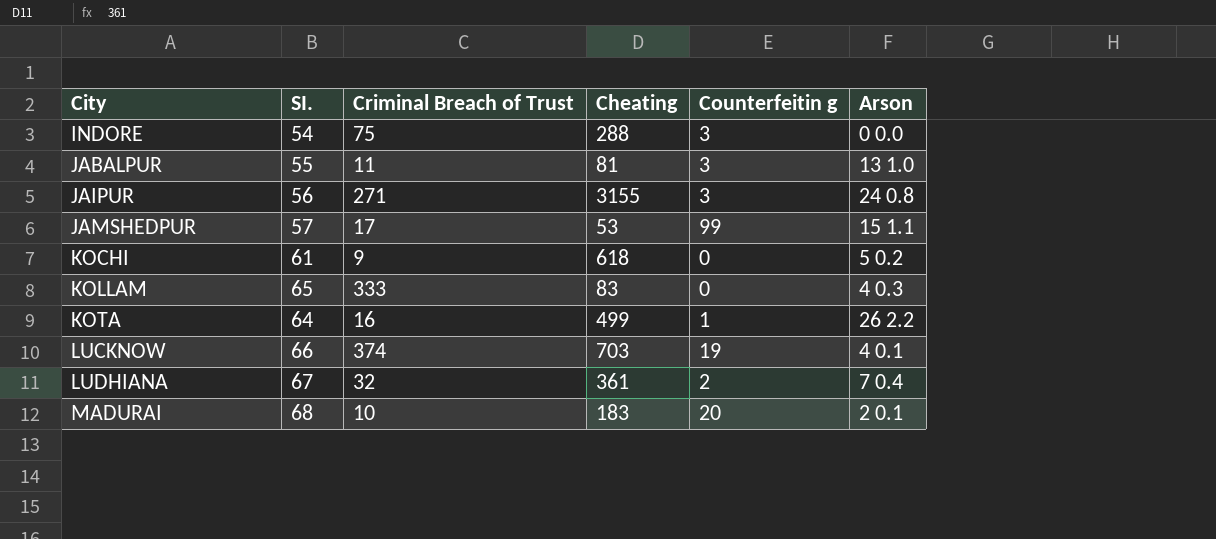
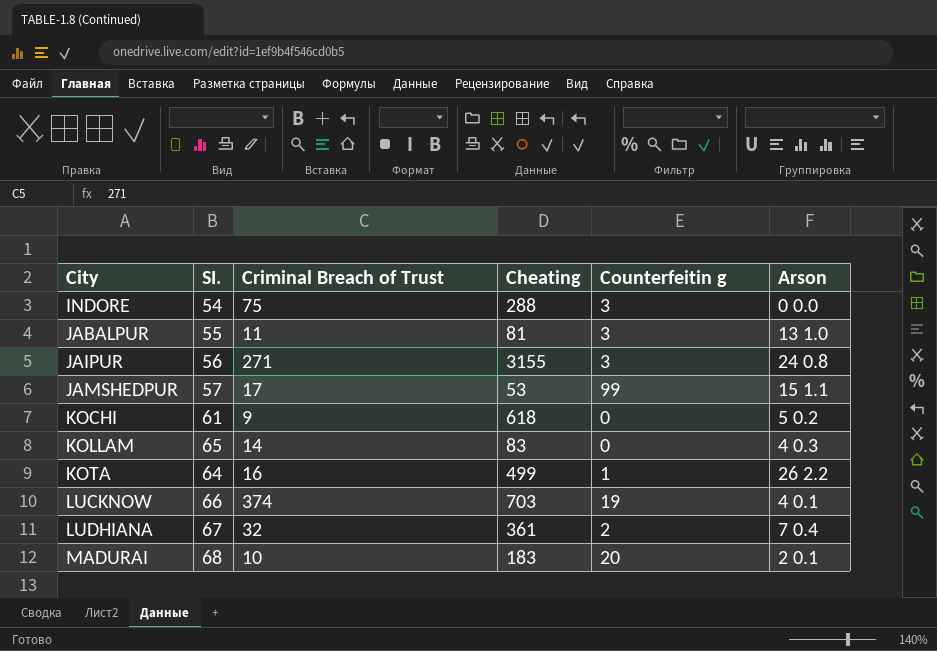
KOLLAM | Criminal Breach of Trust: 333 -> 14

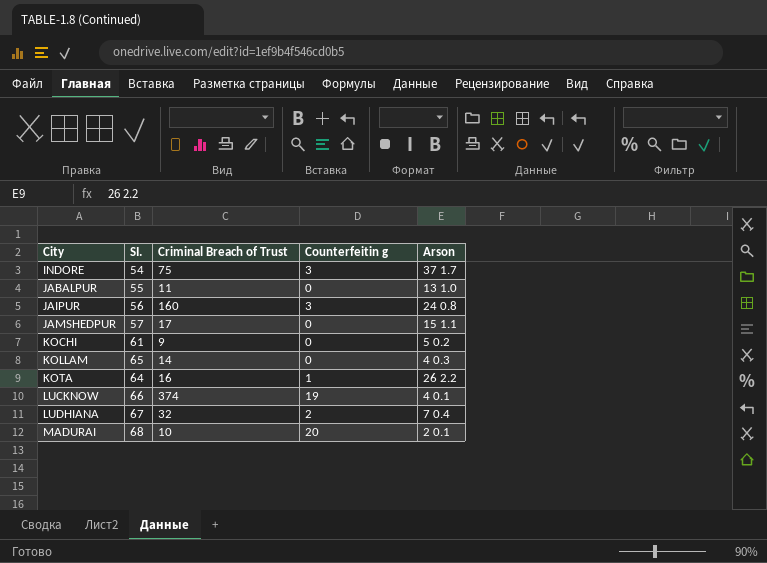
column Cheating | position: 4 -> none
INDORE | Arson: 0 0.0 -> 37 1.7
JABALPUR | Counterfeitin g: 3 -> 0
JAIPUR | Criminal Breach of Trust: 271 -> 160
JAMSHEDPUR | Counterfeitin g: 99 -> 0

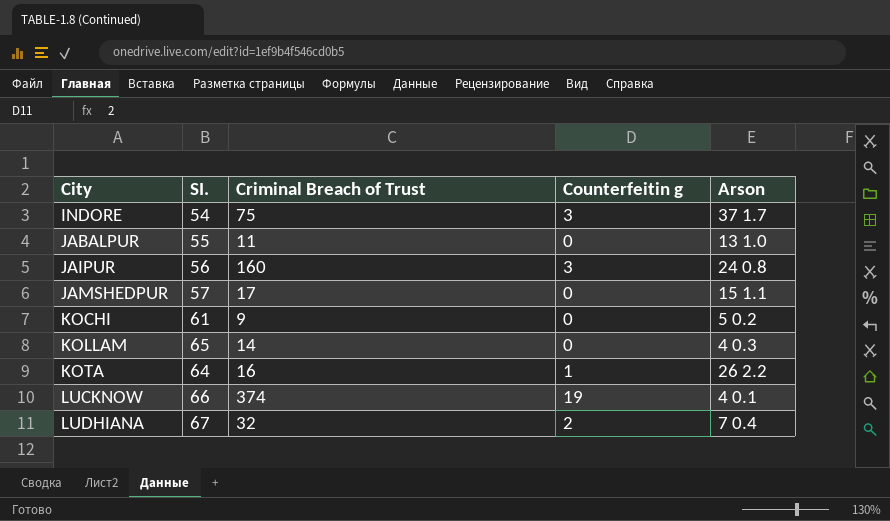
row MADURAI: 68 | 10 | 20 | 2 0.1 -> none

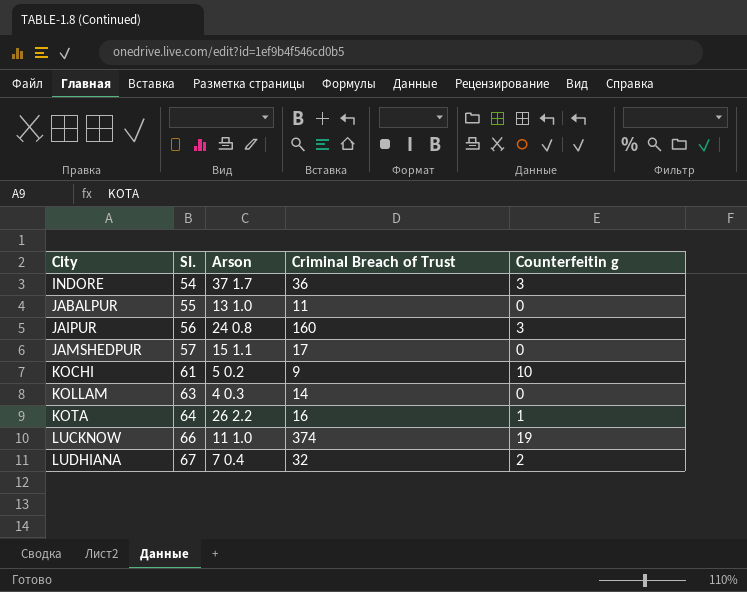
column Arson | position: 5 -> 3
INDORE | Criminal Breach of Trust: 75 -> 36
KOCHI | Counterfeitin g: 0 -> 10
KOLLAM | SI.: 65 -> 63
LUCKNOW | Arson: 4 0.1 -> 11 1.0

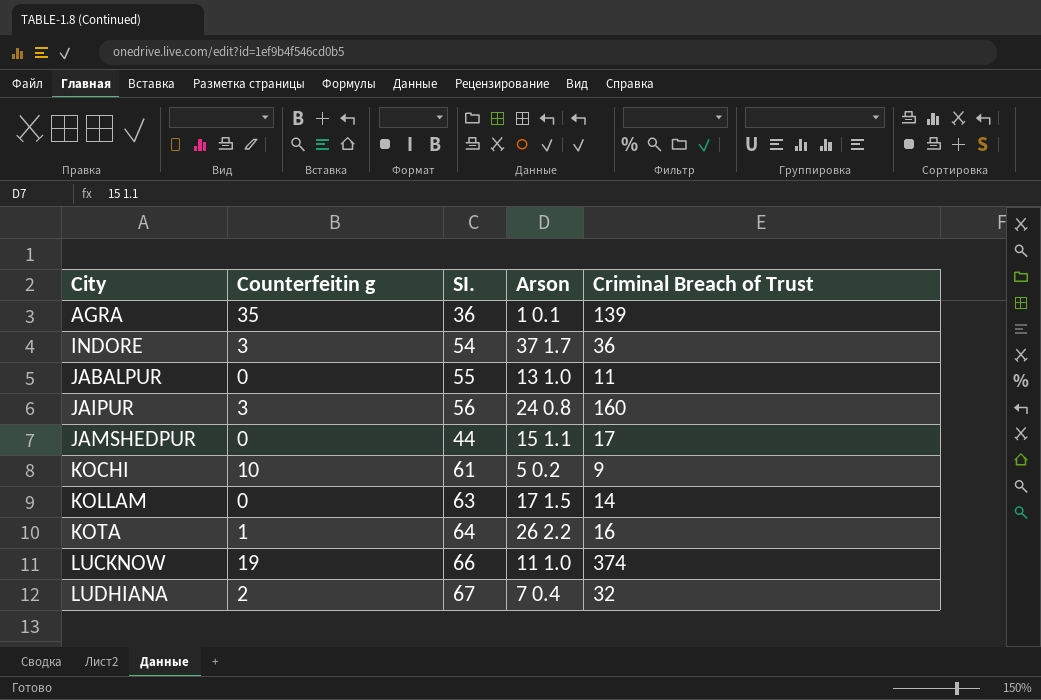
column Counterfeitin g | position: 5 -> 2
row AGRA: none -> 35 | 36 | 1 0.1 | 139
JAMSHEDPUR | SI.: 57 -> 44
KOLLAM | Arson: 4 0.3 -> 17 1.5

